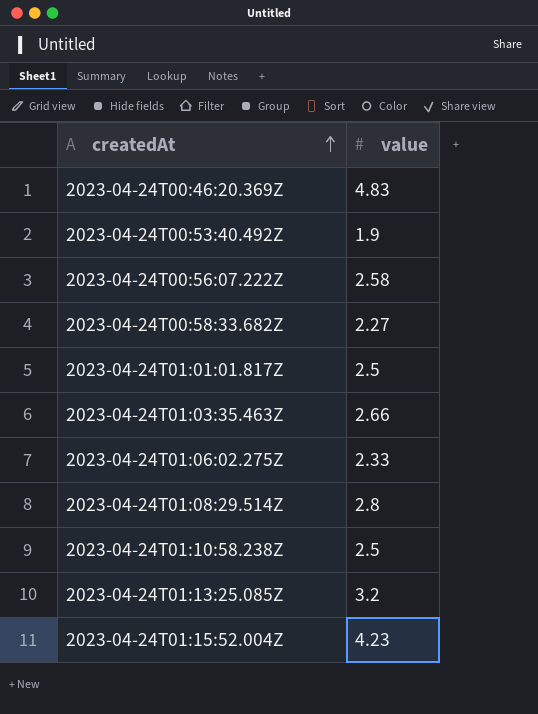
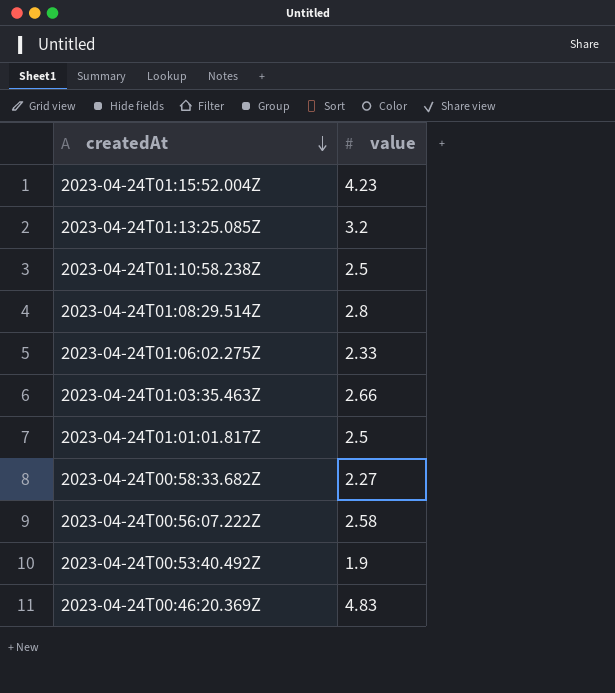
row order: createdAt ascending -> createdAt descending

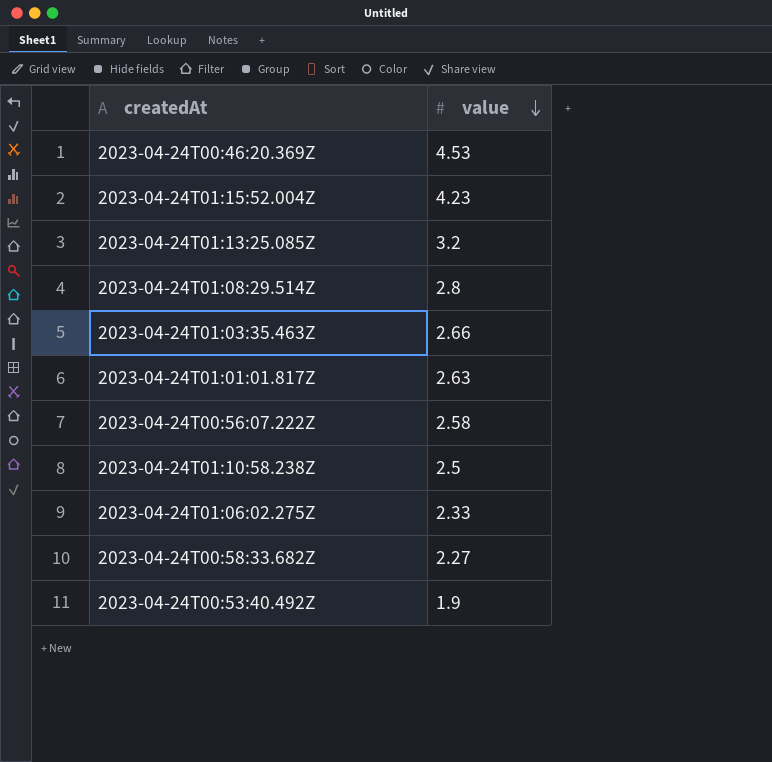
row order: createdAt descending -> value descending
2023-04-24T00:46:20.369Z | value: 4.83 -> 4.53
2023-04-24T01:01:01.817Z | value: 2.5 -> 2.63

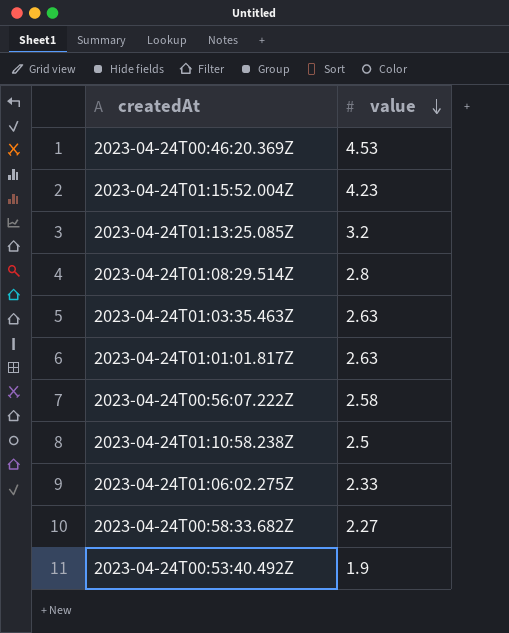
2023-04-24T01:03:35.463Z | value: 2.66 -> 2.63

